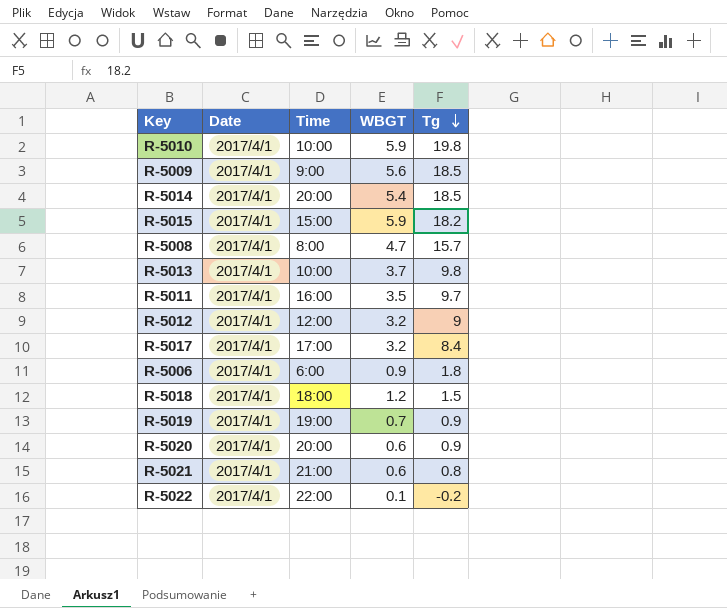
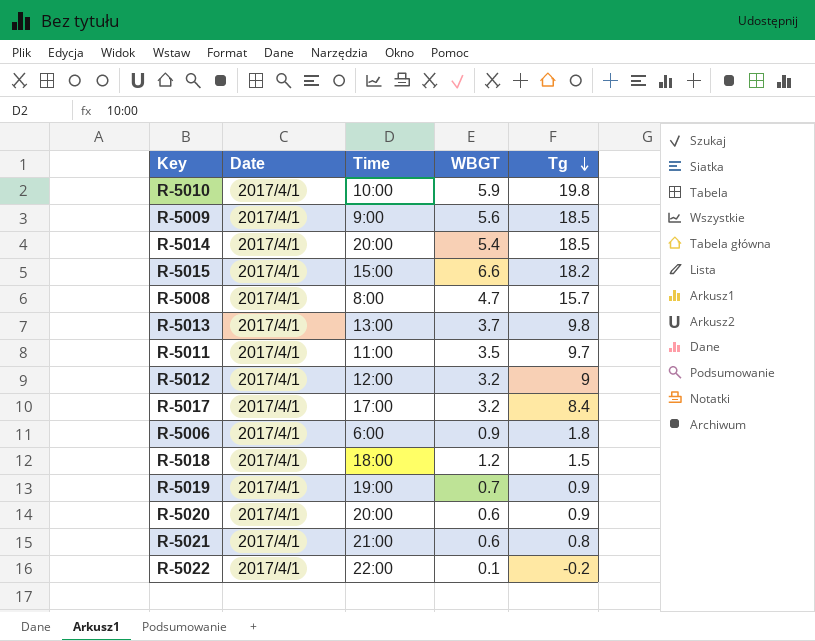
R-5015 | WBGT: 5.9 -> 6.6
R-5013 | Time: 10:00 -> 13:00
R-5011 | Time: 16:00 -> 11:00

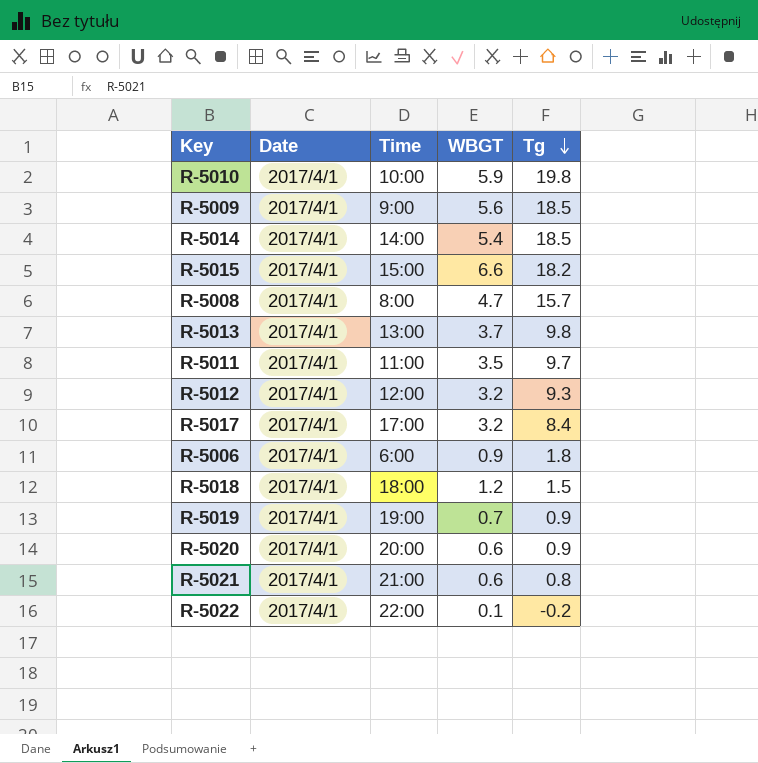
R-5014 | Time: 20:00 -> 14:00
R-5012 | Tg: 9 -> 9.3

